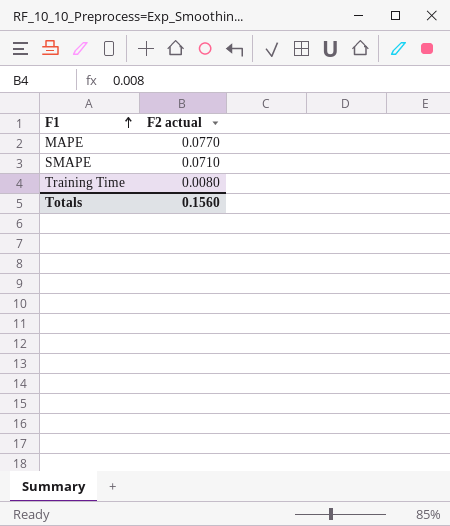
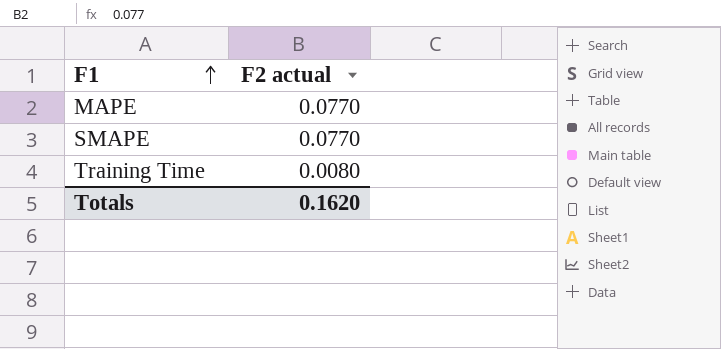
SMAPE | F2 actual: 0.0710 -> 0.0770
Totals | F2 actual: 0.1560 -> 0.1620

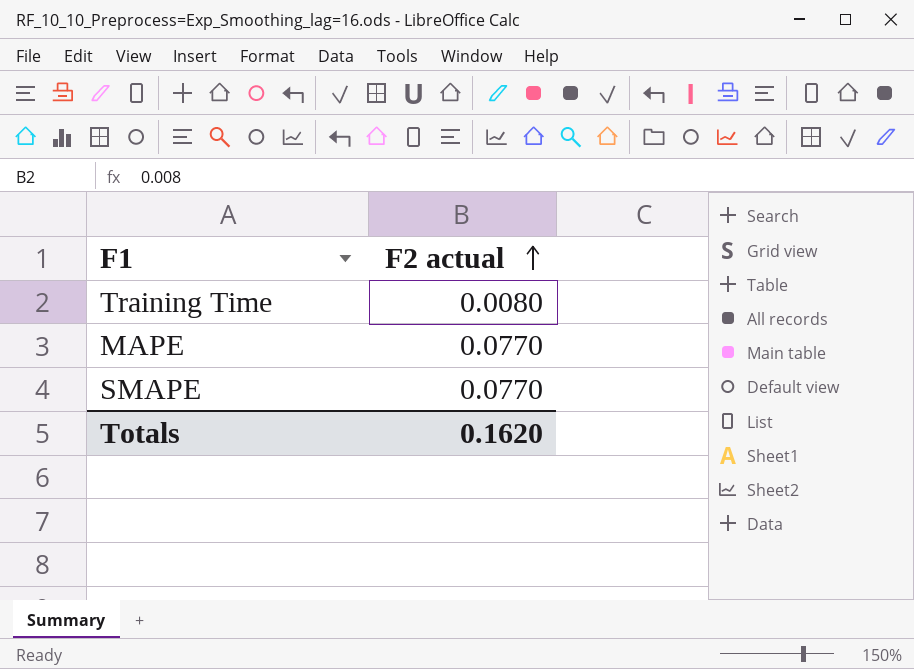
row order: F1 ascending -> F2 actual ascending

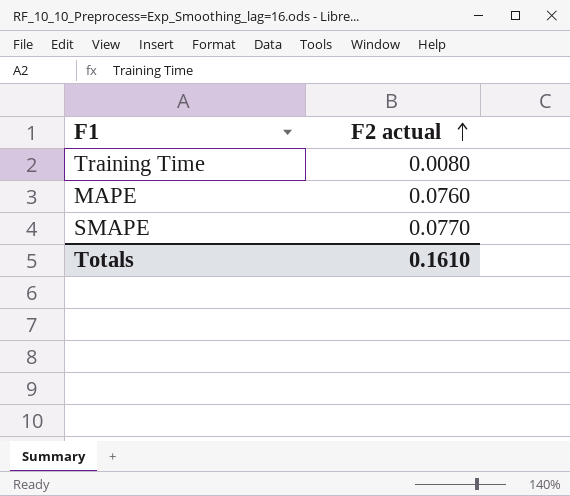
MAPE | F2 actual: 0.0770 -> 0.0760
Totals | F2 actual: 0.1620 -> 0.1610

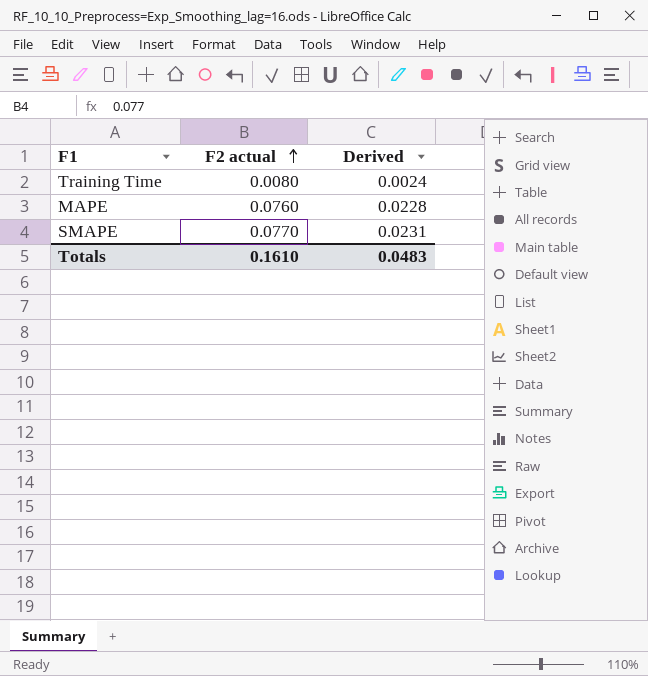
column Derived | formula: none -> [F2 actual] * 0.3

